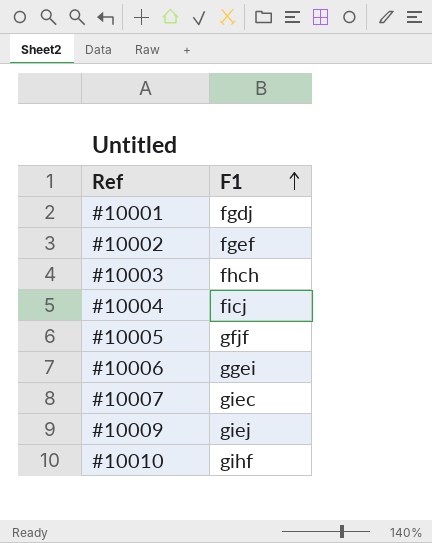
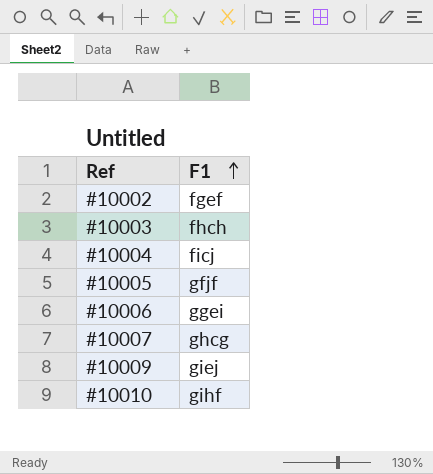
row #10001: fgdj -> none
#10007 | F1: giec -> ghcg

